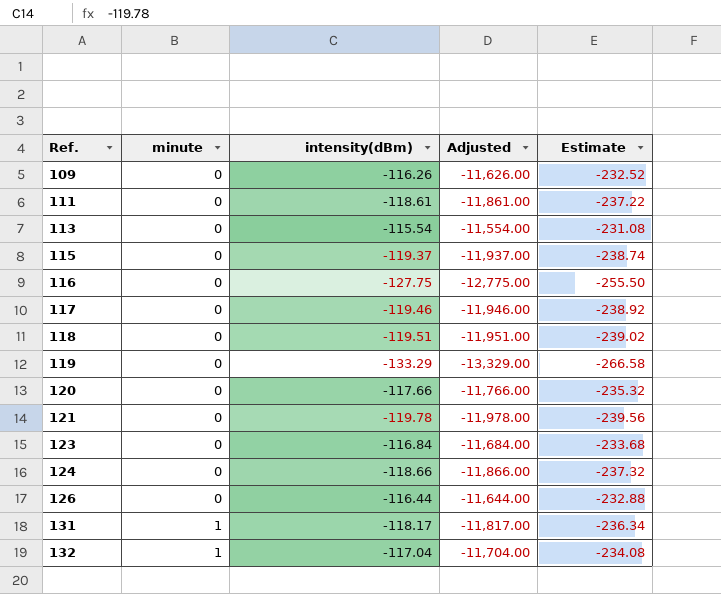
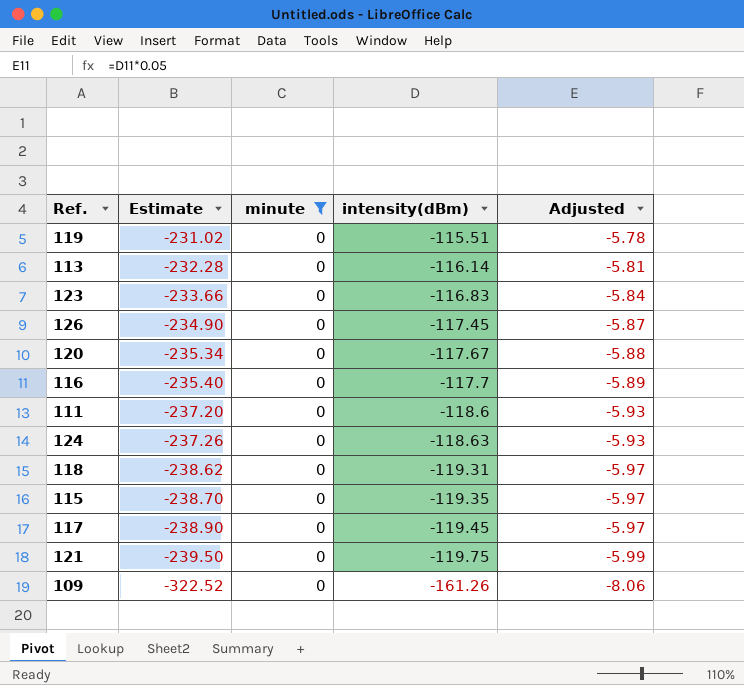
filter: none -> minute = 0
row order: Ref. ascending -> Estimate descending
column Estimate | position: 5 -> 2
column Adjusted | formula: [intensity(dBm)] * 100 -> [intensity(dBm)] * 0.05
119 | Estimate: -266.58 -> -231.02
119 | intensity(dBm): -133.29 -> -115.51
113 | Estimate: -231.08 -> -232.28
113 | intensity(dBm): -115.54 -> -116.14
123 | Estimate: -233.68 -> -233.66
123 | intensity(dBm): -116.84 -> -116.83
126 | Estimate: -232.88 -> -234.90
126 | intensity(dBm): -116.44 -> -117.45
120 | Estimate: -235.32 -> -235.34
120 | intensity(dBm): -117.66 -> -117.67
116 | Estimate: -255.50 -> -235.40
116 | intensity(dBm): -127.75 -> -117.7
111 | Estimate: -237.22 -> -237.20
111 | intensity(dBm): -118.61 -> -118.6
124 | Estimate: -237.32 -> -237.26
124 | intensity(dBm): -118.66 -> -118.63
118 | Estimate: -239.02 -> -238.62
118 | intensity(dBm): -119.51 -> -119.31
115 | Estimate: -238.74 -> -238.70
115 | intensity(dBm): -119.37 -> -119.35
117 | Estimate: -238.92 -> -238.90
117 | intensity(dBm): -119.46 -> -119.45
121 | Estimate: -239.56 -> -239.50
121 | intensity(dBm): -119.78 -> -119.75
109 | Estimate: -232.52 -> -322.52
109 | intensity(dBm): -116.26 -> -161.26

